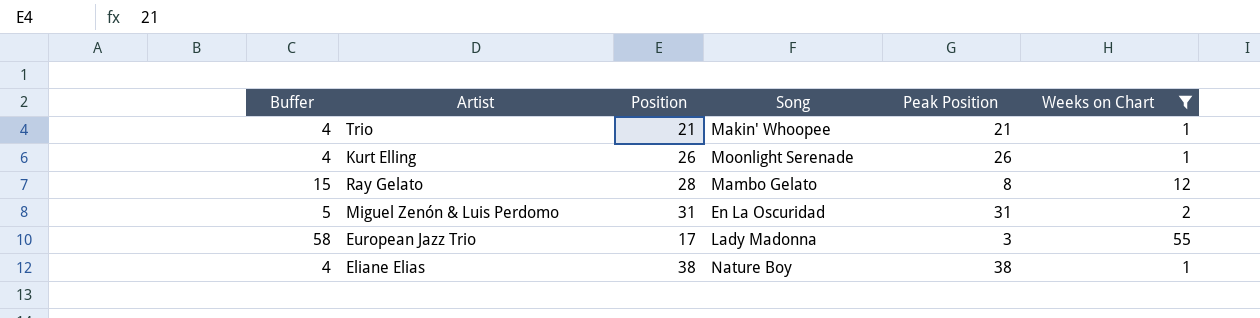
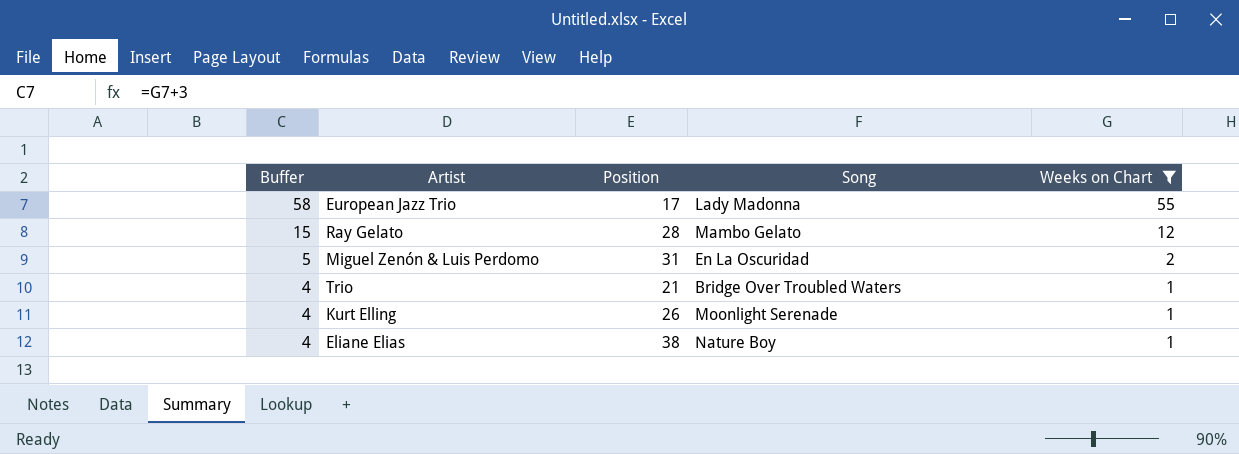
row order: none -> Buffer descending
column Peak Position | position: 5 -> none
Trio | Song: Makin' Whoopee -> Bridge Over Troubled Waters

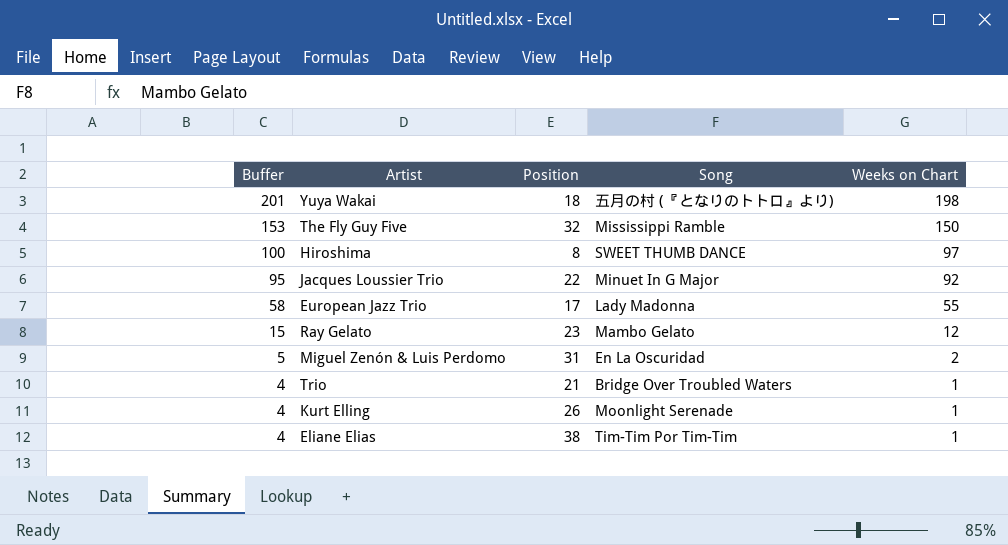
filter: Weeks on Chart <= 55 -> none
Ray Gelato | Position: 28 -> 23
Eliane Elias | Song: Nature Boy -> Tim-Tim Por Tim-Tim

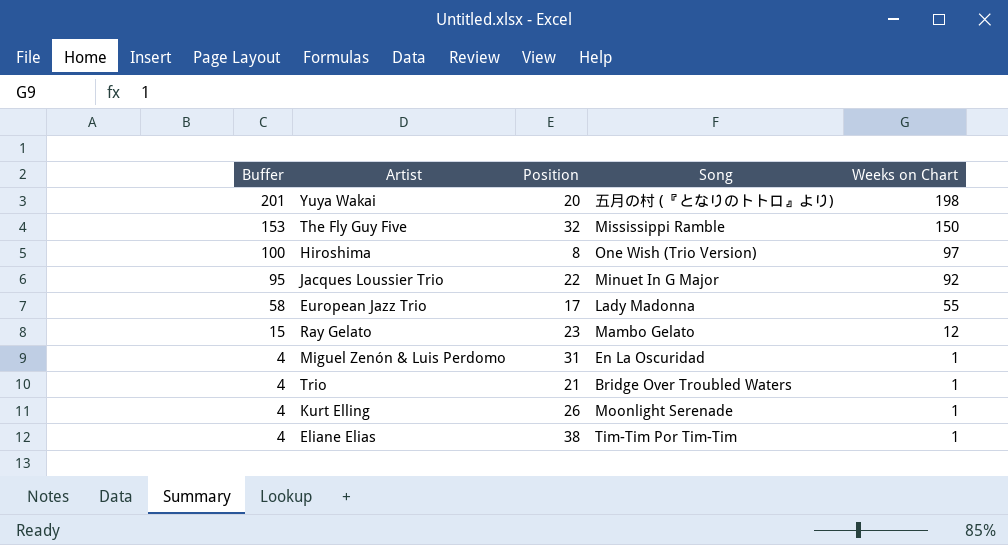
Yuya Wakai | Position: 18 -> 20
Hiroshima | Song: SWEET THUMB DANCE -> One Wish (Trio Version)
Miguel Zenón & Luis Perdomo | Buffer: 5 -> 4
Miguel Zenón & Luis Perdomo | Weeks on Chart: 2 -> 1

